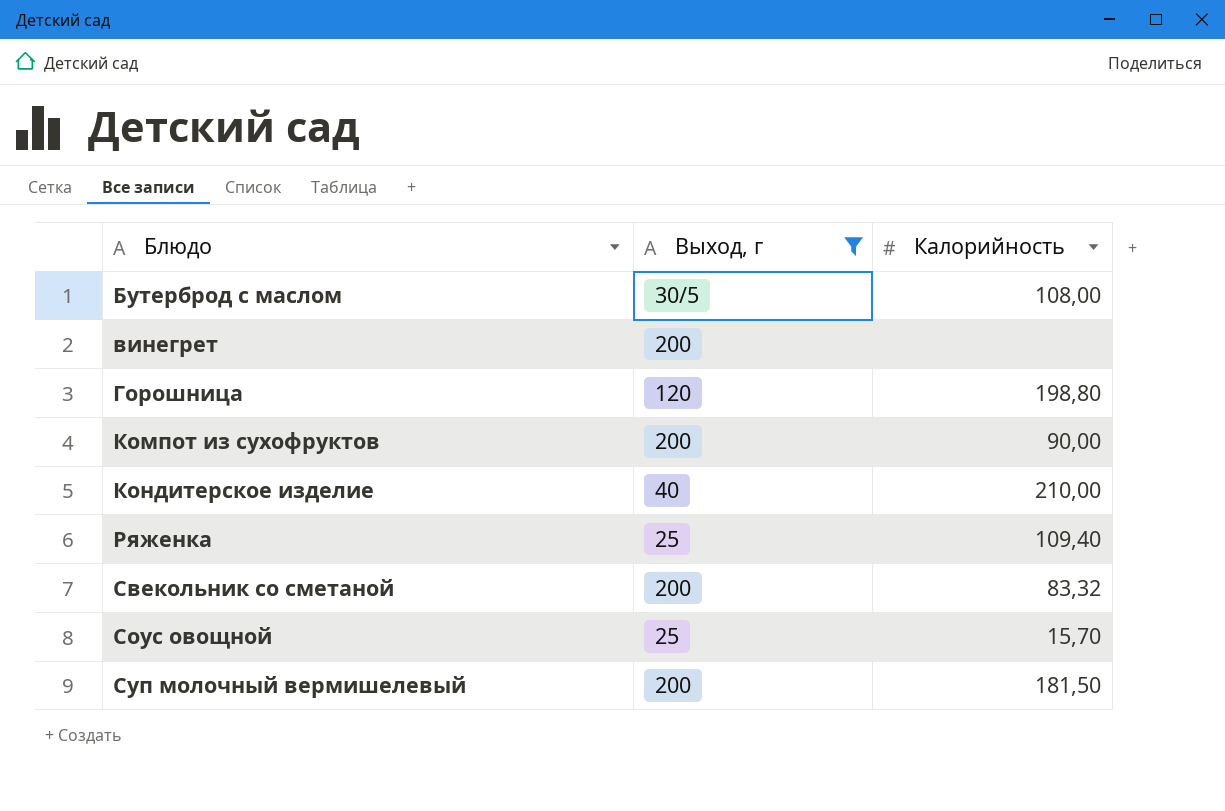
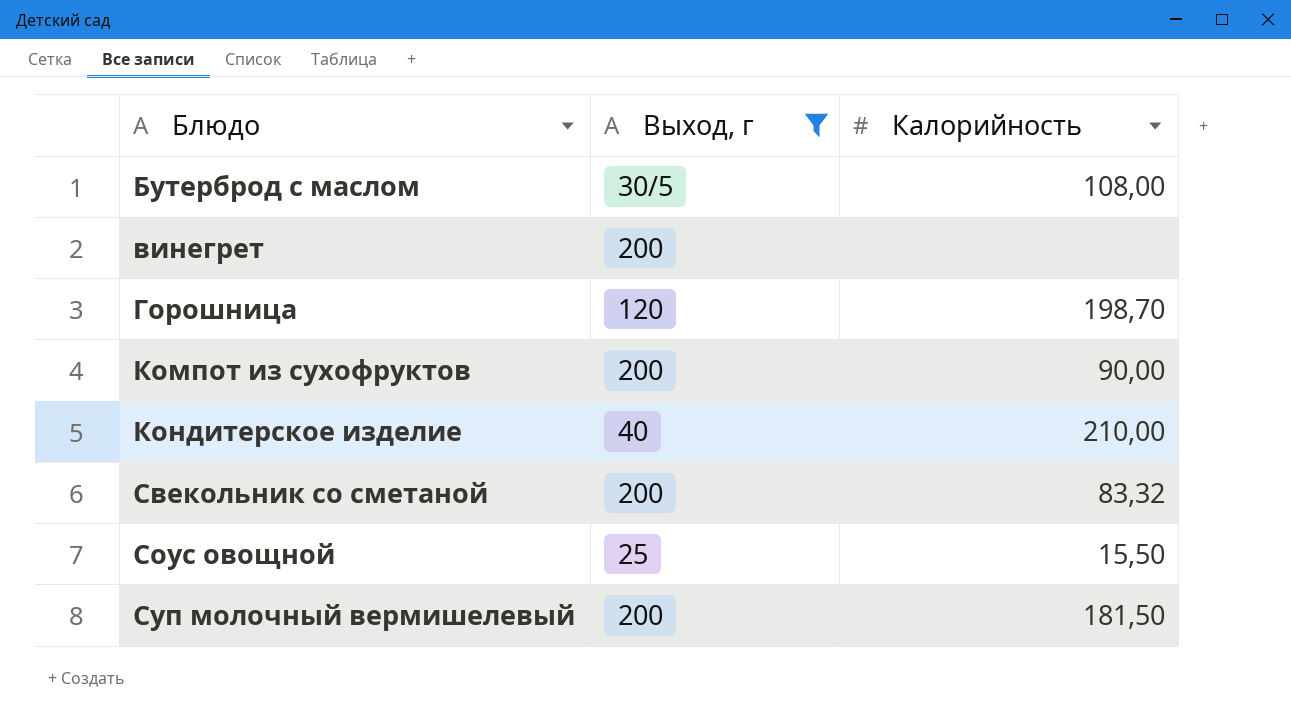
row Ряженка: 25 | 109,40 -> none
Горошница | Калорийность: 198,80 -> 198,70
Соус овощной | Калорийность: 15,70 -> 15,50

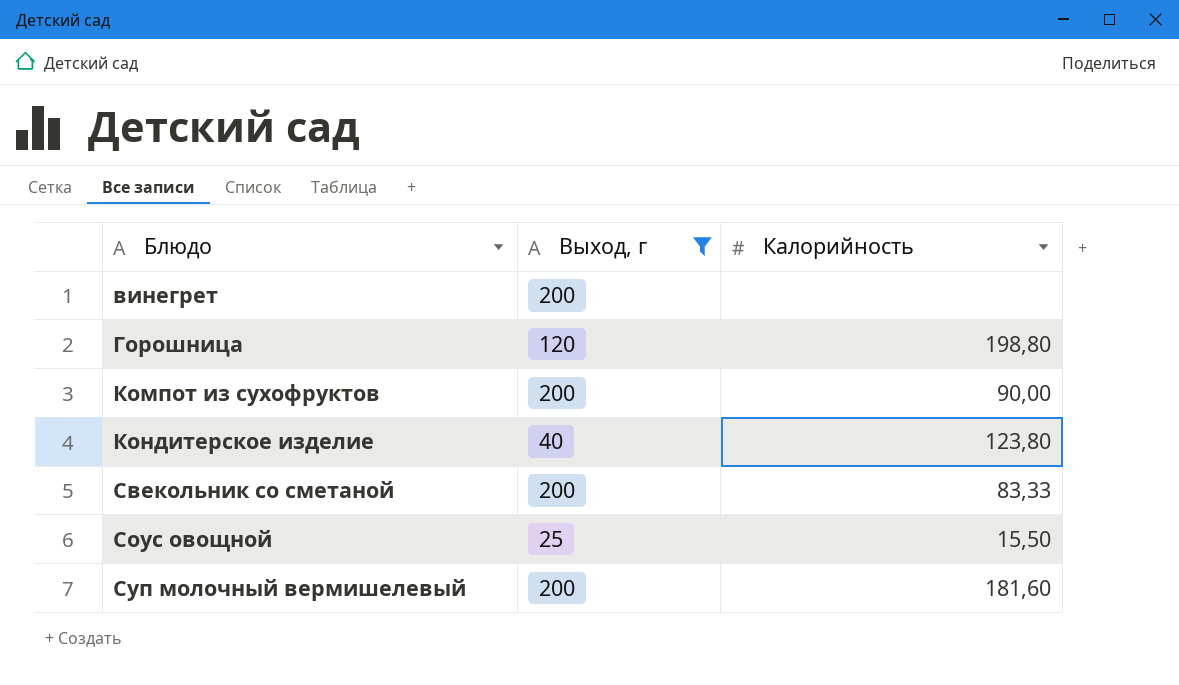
row Бутерброд с маслом: 30/5 | 108,00 -> none
Горошница | Калорийность: 198,70 -> 198,80
Кондитерское изделие | Калорийность: 210,00 -> 123,80
Свекольник со сметаной | Калорийность: 83,32 -> 83,33
Суп молочный вермишелевый | Калорийность: 181,50 -> 181,60

